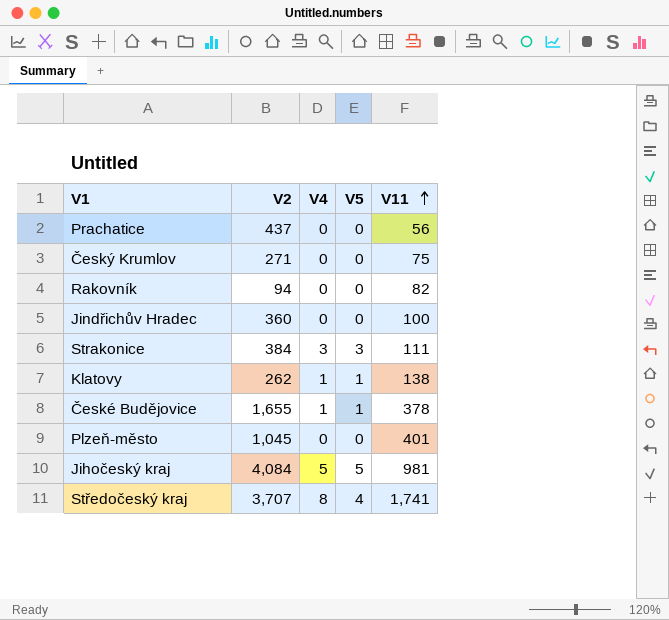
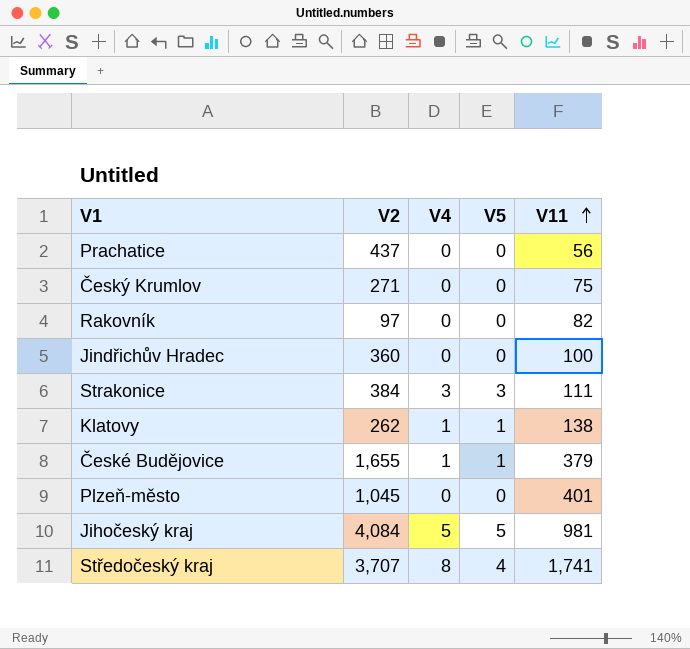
Rakovník | V2: 94 -> 97
České Budějovice | V11: 378 -> 379

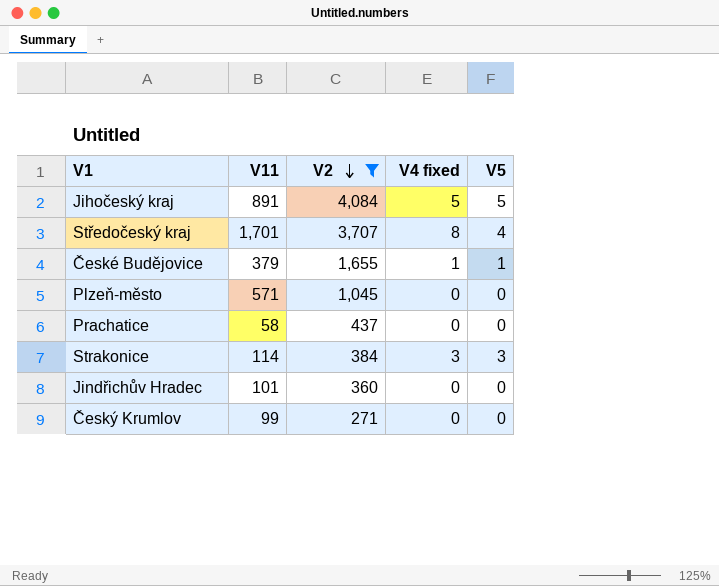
filter: none -> V2 >= 271
row order: V11 ascending -> V2 descending
column V11 | position: 5 -> 2
column name: V4 -> V4 fixed
Jihočeský kraj | V11: 981 -> 891
Středočeský kraj | V11: 1,741 -> 1,701
Plzeň-město | V11: 401 -> 571
Prachatice | V11: 56 -> 58
Strakonice | V11: 111 -> 114
Jindřichův Hradec | V11: 100 -> 101
Český Krumlov | V11: 75 -> 99

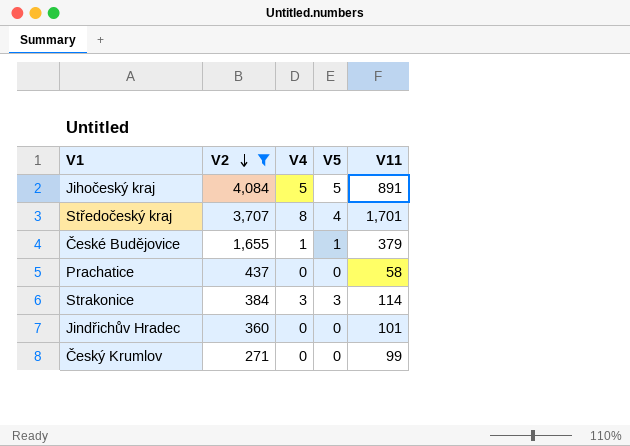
column name: V4 fixed -> V4
column V11 | position: 2 -> 5
row Plzeň-město: 571 | 1,045 | 0 | 0 -> none

